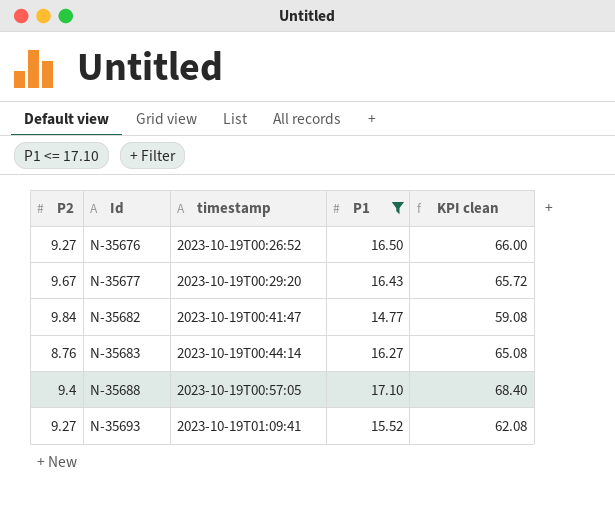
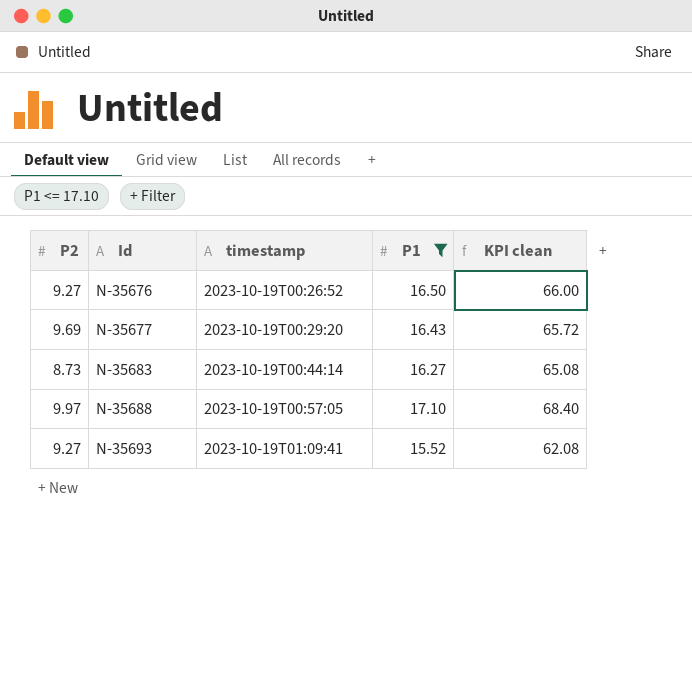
row N-35682: 9.84 | 2023-10-19T00:41:47 | 14.77 | 59.08 -> none
N-35677 | P2: 9.67 -> 9.69
N-35683 | P2: 8.76 -> 8.73
N-35688 | P2: 9.4 -> 9.97

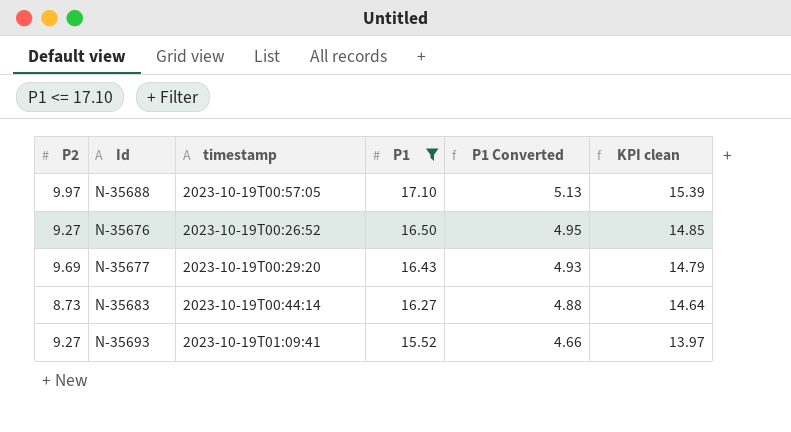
row order: Id ascending -> P1 descending
column P1 Converted | formula: none -> [P1] * 0.3
column KPI clean | formula: [P1] * 4 -> [P1] * 0.9

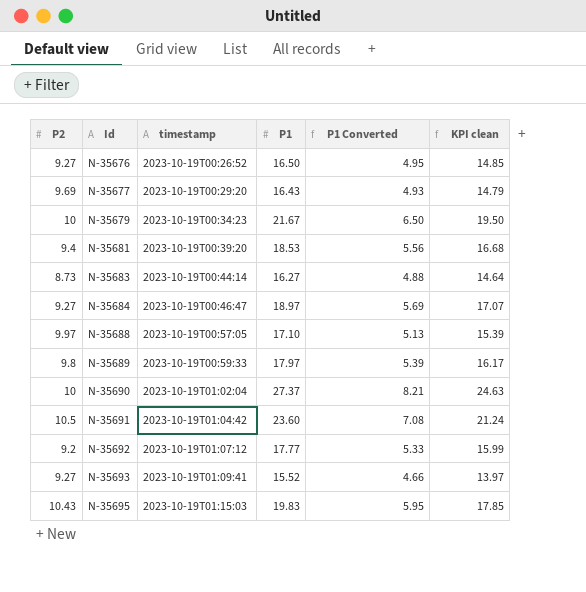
filter: P1 <= 17.10 -> none
row order: P1 descending -> Id ascending

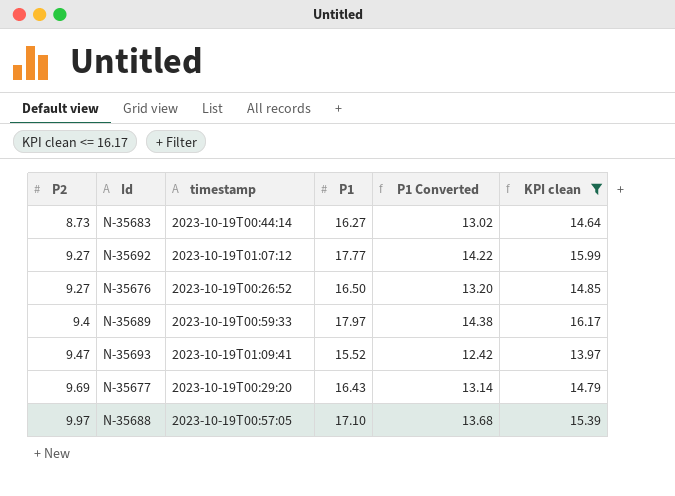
filter: none -> KPI clean <= 16.17
row order: Id ascending -> P2 ascending
column P1 Converted | formula: [P1] * 0.3 -> [P1] * 0.8
N-35692 | P2: 9.2 -> 9.27
N-35689 | P2: 9.8 -> 9.4
N-35693 | P2: 9.27 -> 9.47

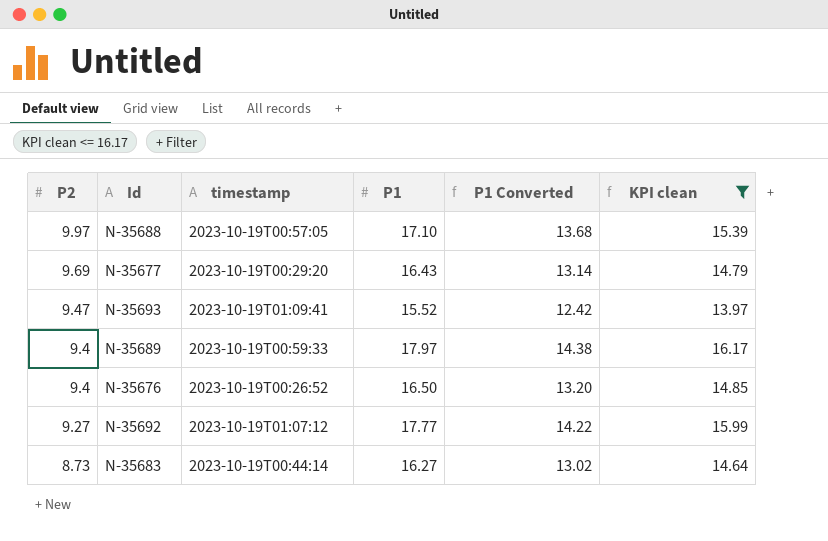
row order: P2 ascending -> P2 descending
N-35676 | P2: 9.27 -> 9.4

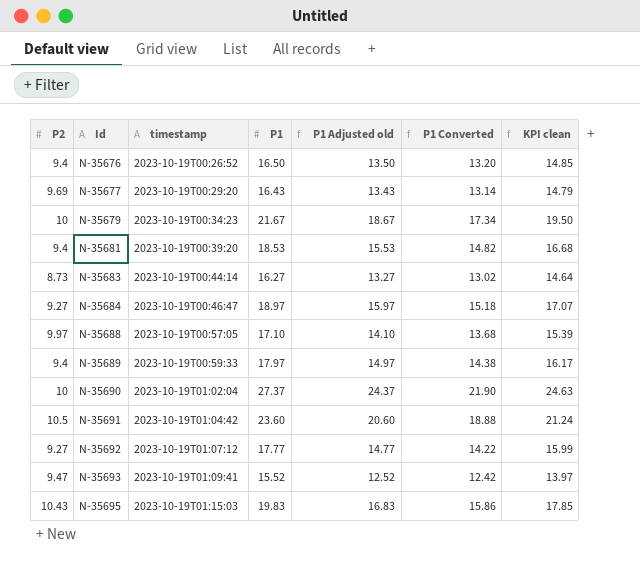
filter: KPI clean <= 16.17 -> none
row order: P2 descending -> Id ascending
column P1 Adjusted old | formula: none -> [P1] - 3

